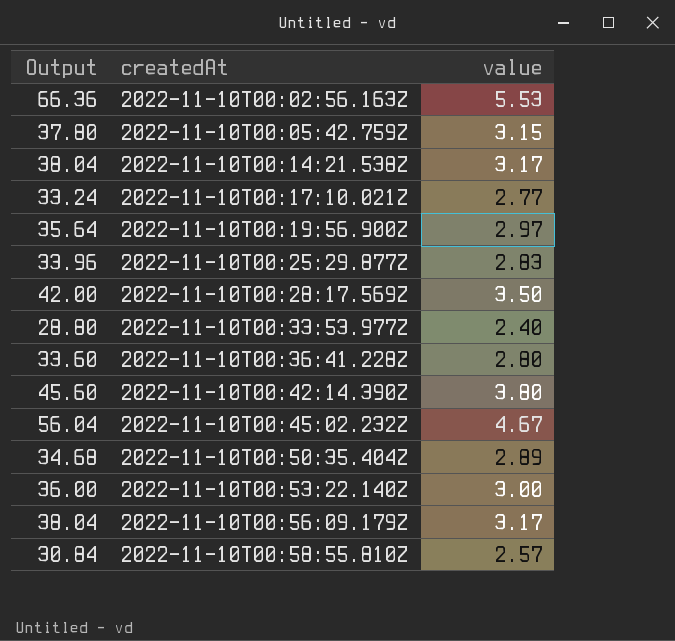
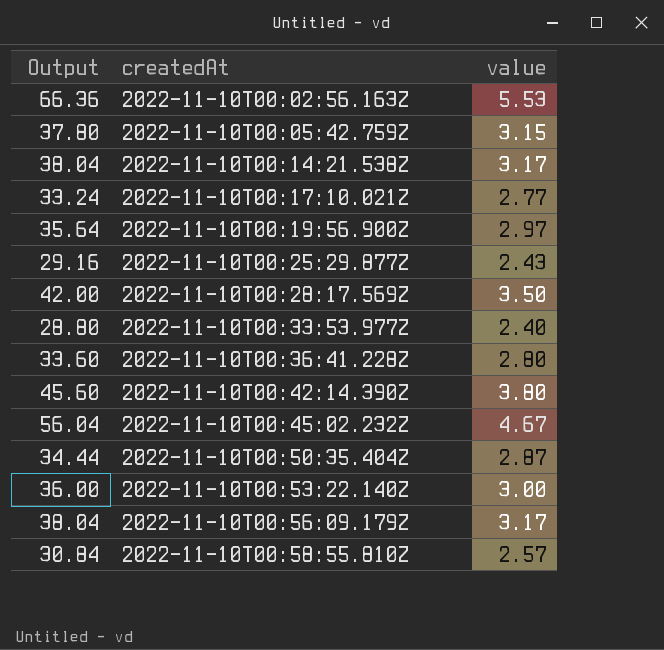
2022-11-10T00:25:29.877Z | Output: 33.96 -> 29.16
2022-11-10T00:25:29.877Z | value: 2.83 -> 2.43
2022-11-10T00:50:35.404Z | Output: 34.68 -> 34.44
2022-11-10T00:50:35.404Z | value: 2.89 -> 2.87

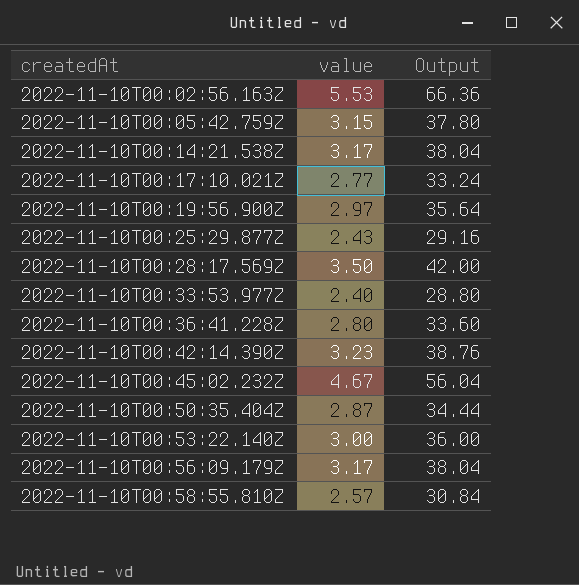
column Output | position: 1 -> 3
2022-11-10T00:42:14.390Z | value: 3.80 -> 3.23
2022-11-10T00:42:14.390Z | Output: 45.60 -> 38.76

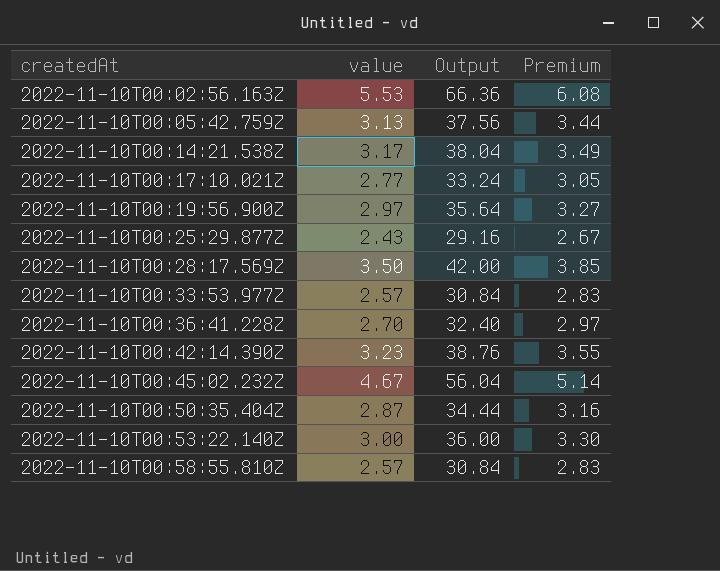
column Premium | formula: none -> [value] * 1.1
row 2022-11-10T00:56:09.179Z: 3.17 | 38.04 -> none
2022-11-10T00:05:42.759Z | value: 3.15 -> 3.13
2022-11-10T00:05:42.759Z | Output: 37.80 -> 37.56
2022-11-10T00:33:53.977Z | value: 2.40 -> 2.57
2022-11-10T00:33:53.977Z | Output: 28.80 -> 30.84
2022-11-10T00:36:41.228Z | value: 2.80 -> 2.70
2022-11-10T00:36:41.228Z | Output: 33.60 -> 32.40

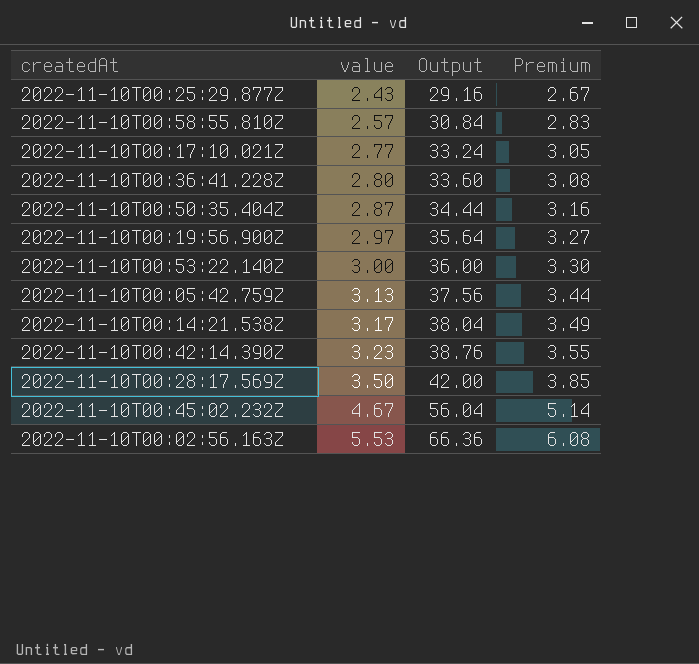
row order: createdAt ascending -> value ascending
row 2022-11-10T00:33:53.977Z: 2.57 | 30.84 | 2.83 -> none
2022-11-10T00:36:41.228Z | value: 2.70 -> 2.80
2022-11-10T00:36:41.228Z | Output: 32.40 -> 33.60
2022-11-10T00:36:41.228Z | Premium: 2.97 -> 3.08

